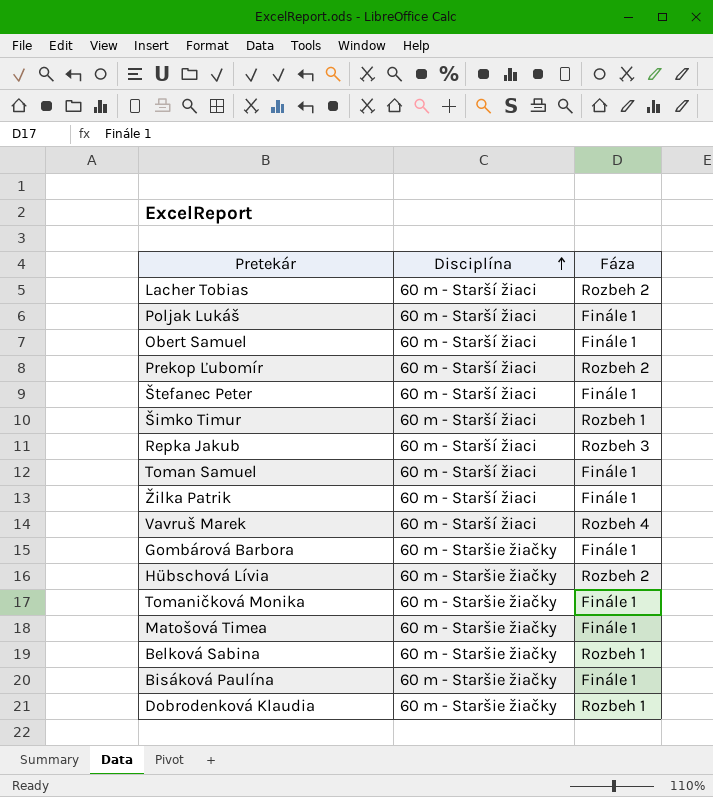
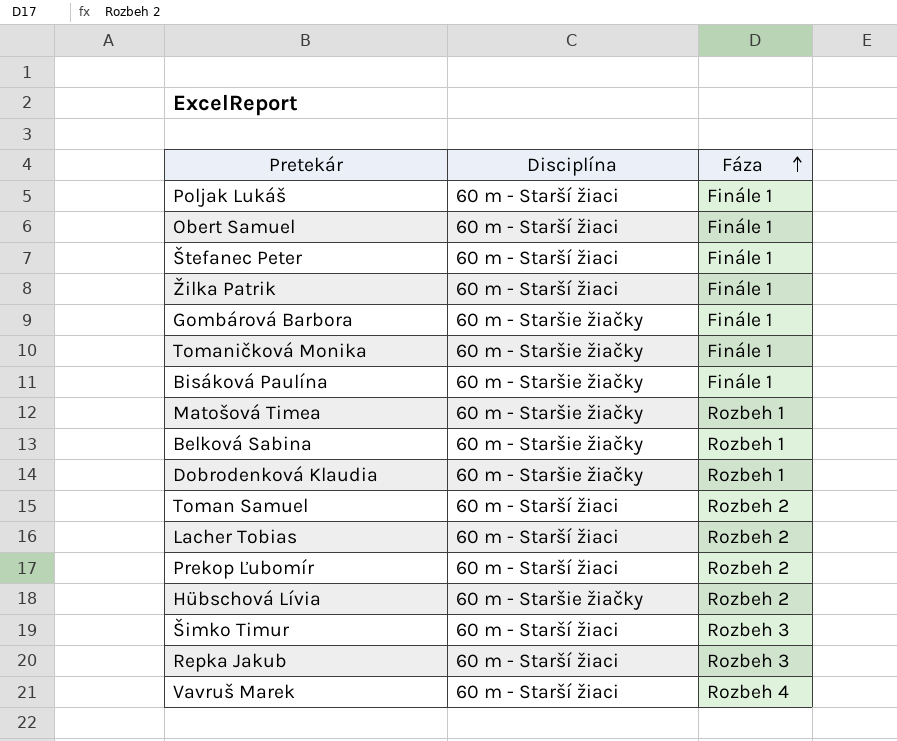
row order: Disciplína ascending -> Fáza ascending
Matošová Timea | Fáza: Finále 1 -> Rozbeh 1
Toman Samuel | Fáza: Finále 1 -> Rozbeh 2
Šimko Timur | Fáza: Rozbeh 1 -> Rozbeh 3

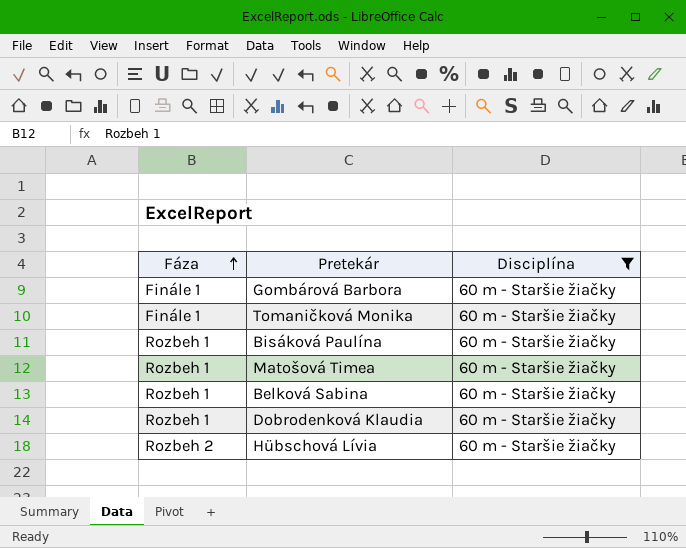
filter: none -> Disciplína = 60 m - Staršie žiačky
column Fáza | position: 3 -> 1
Bisáková Paulína | Fáza: Finále 1 -> Rozbeh 1

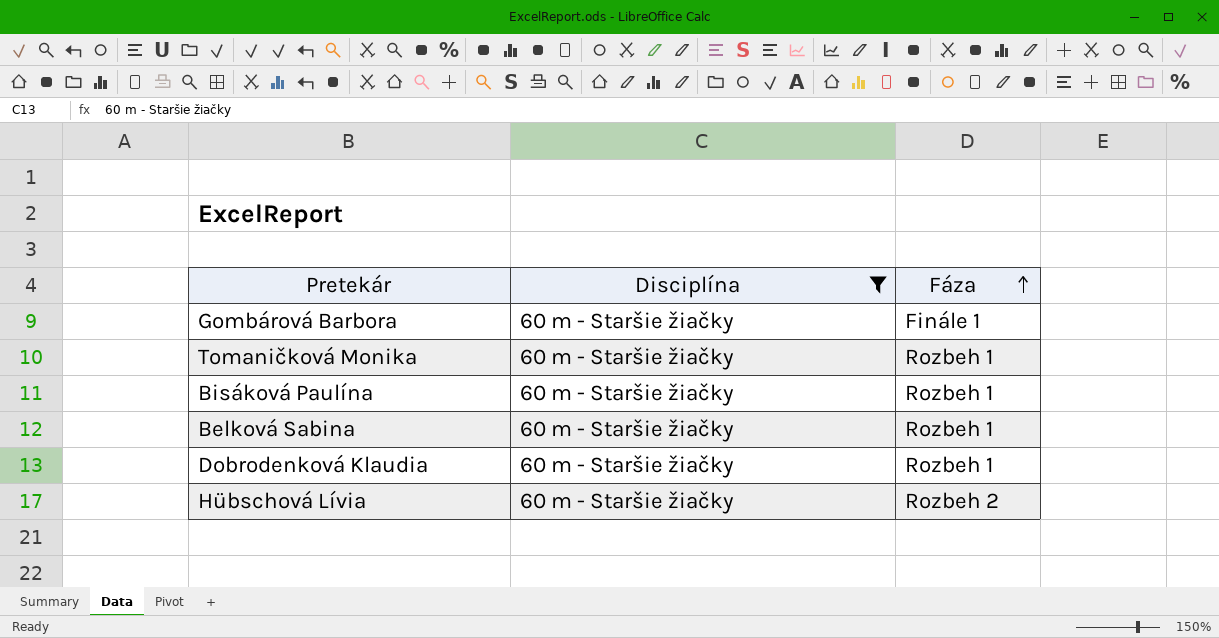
column Fáza | position: 1 -> 3
row Matošová Timea: Rozbeh 1 | 60 m - Staršie žiačky -> none
Tomaničková Monika | Fáza: Finále 1 -> Rozbeh 1

